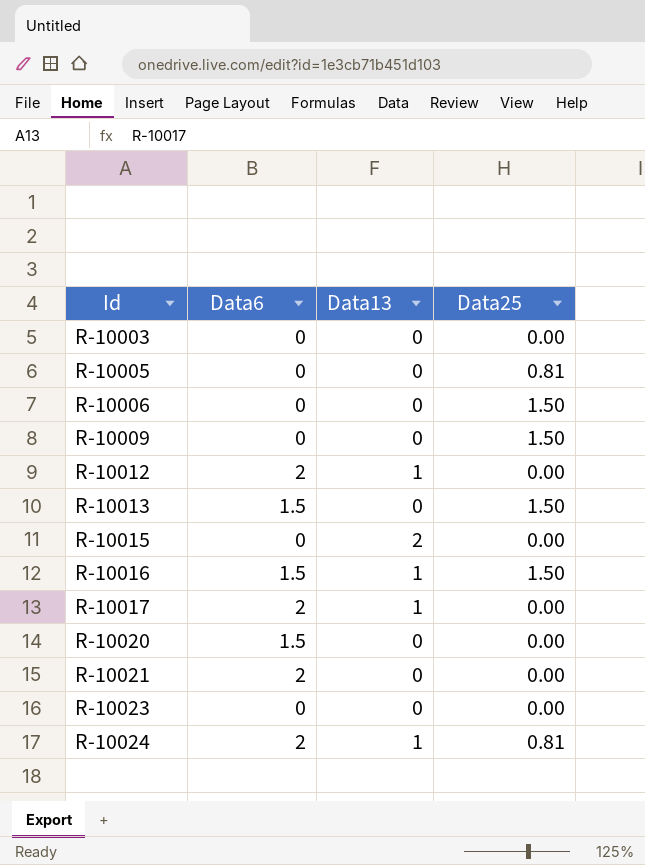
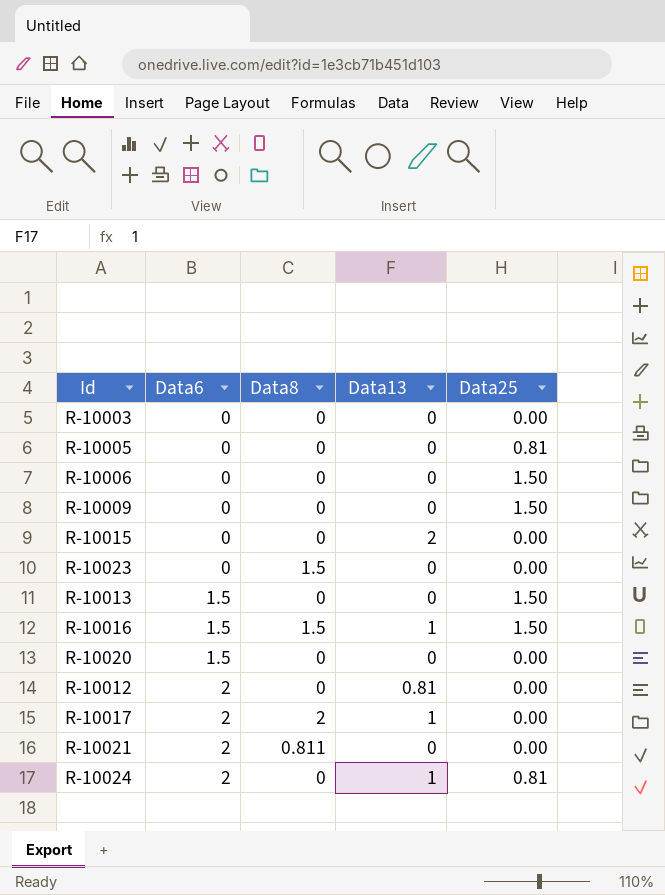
row order: Id ascending -> Data6 ascending
column Data8 | position: none -> 3
R-10012 | Data13: 1 -> 0.81

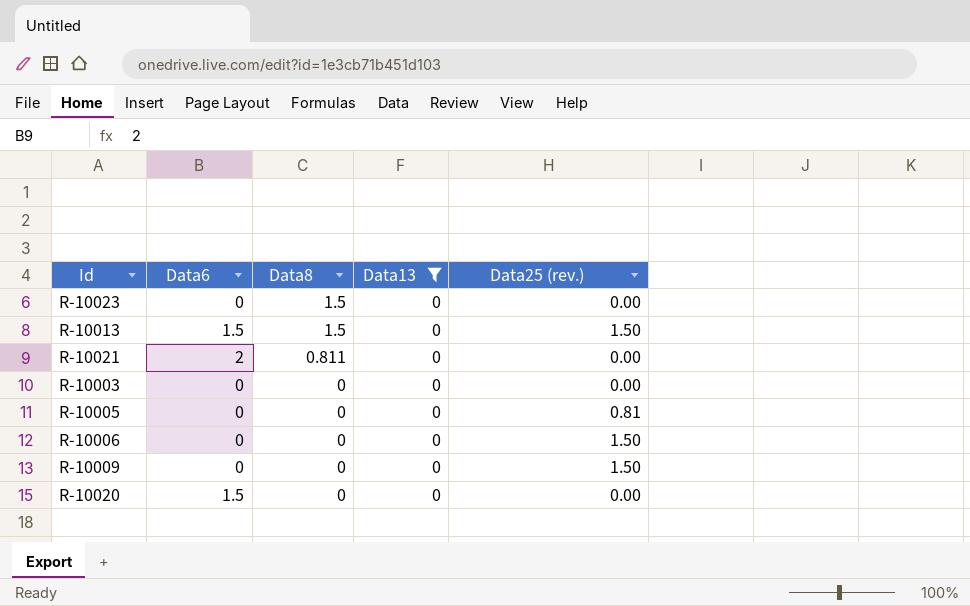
filter: none -> Data13 = 0
row order: Data6 ascending -> Data8 descending
column name: Data25 -> Data25 (rev.)
R-10013 | Data8: 0 -> 1.5

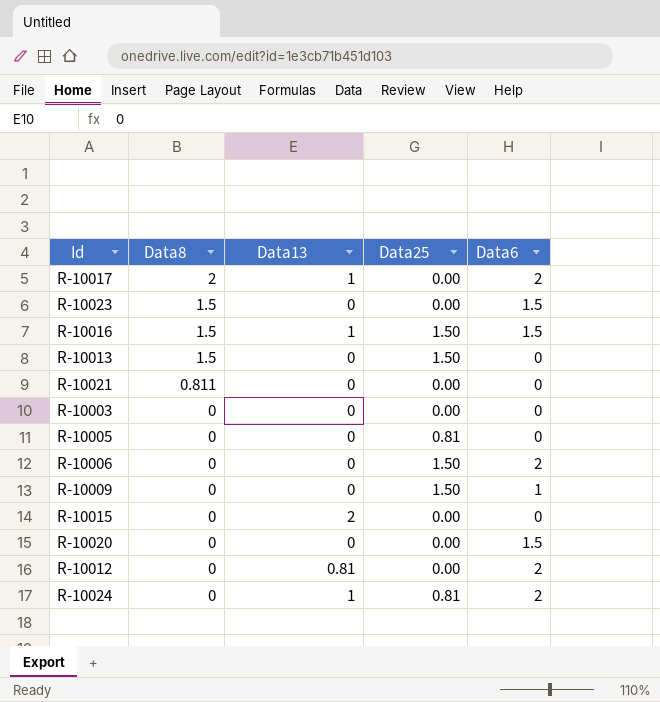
filter: Data13 = 0 -> none
column name: Data25 (rev.) -> Data25
column Data6 | position: 2 -> 5
R-10023 | Data6: 0 -> 1.5
R-10013 | Data6: 1.5 -> 0
R-10021 | Data6: 2 -> 0
R-10006 | Data6: 0 -> 2
R-10009 | Data6: 0 -> 1

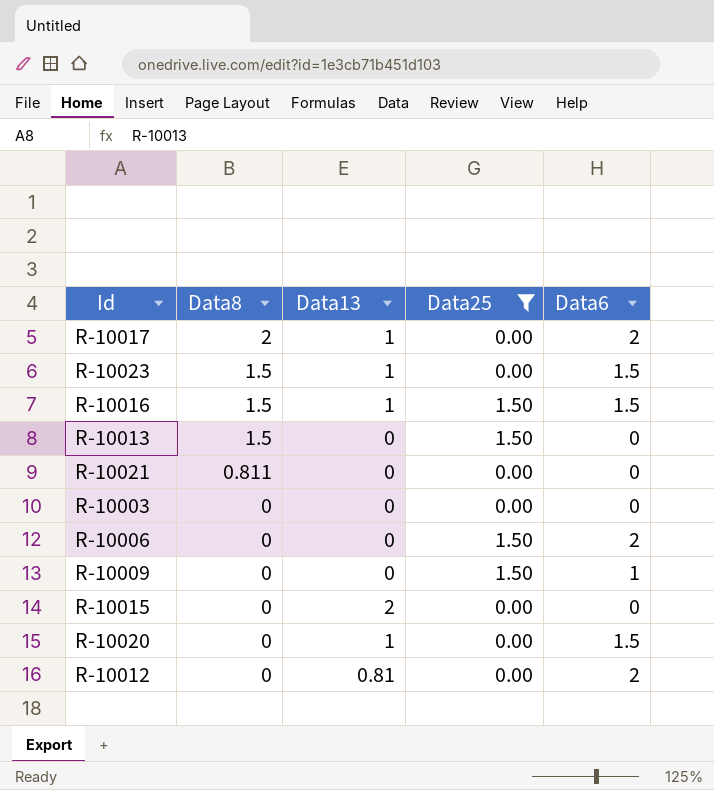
filter: none -> Data25 != 0.81
R-10023 | Data13: 0 -> 1
R-10020 | Data13: 0 -> 1

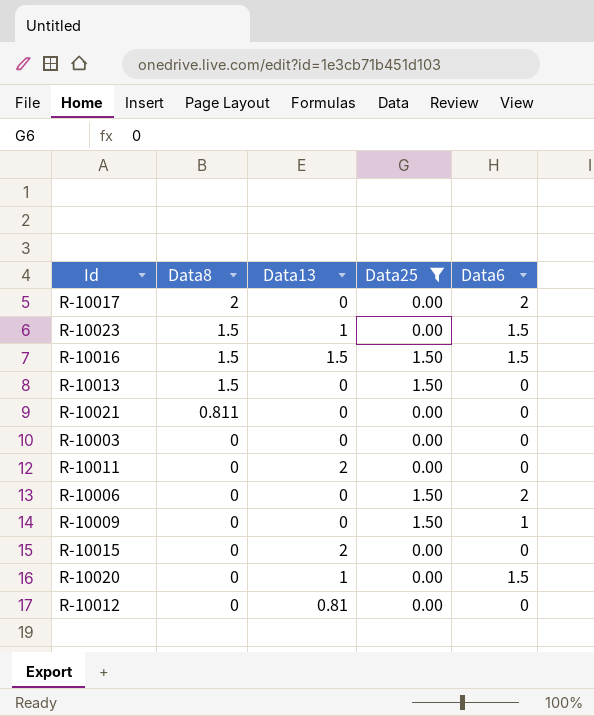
R-10017 | Data13: 1 -> 0
R-10016 | Data13: 1 -> 1.5
row R-10011: none -> 0 | 2 | 0.00 | 0
R-10012 | Data6: 2 -> 0

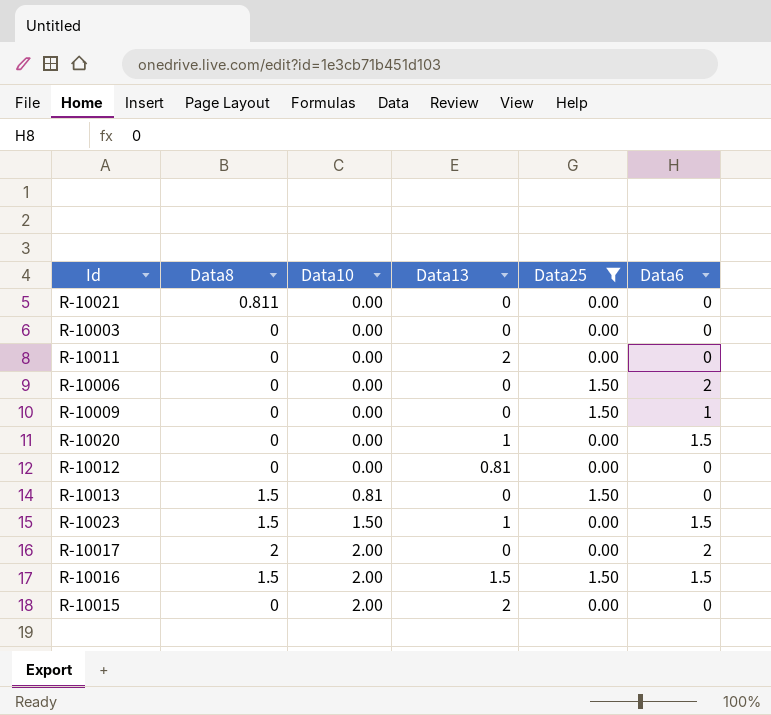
row order: Data8 descending -> Data10 ascending
column Data10 | position: none -> 3

